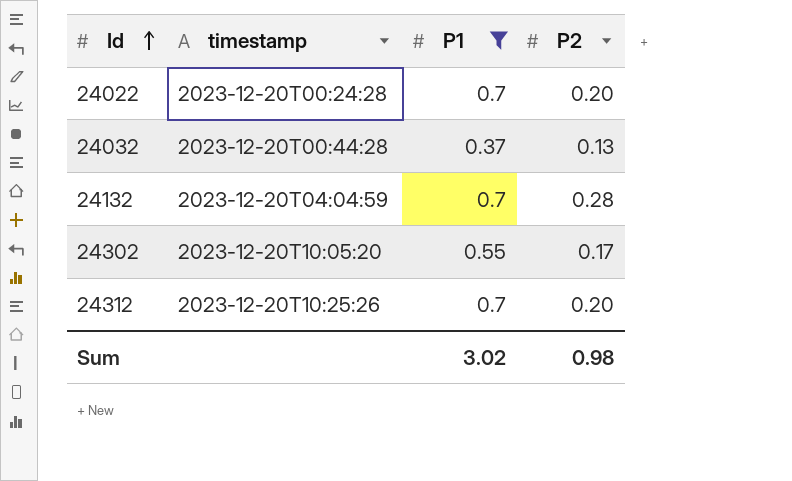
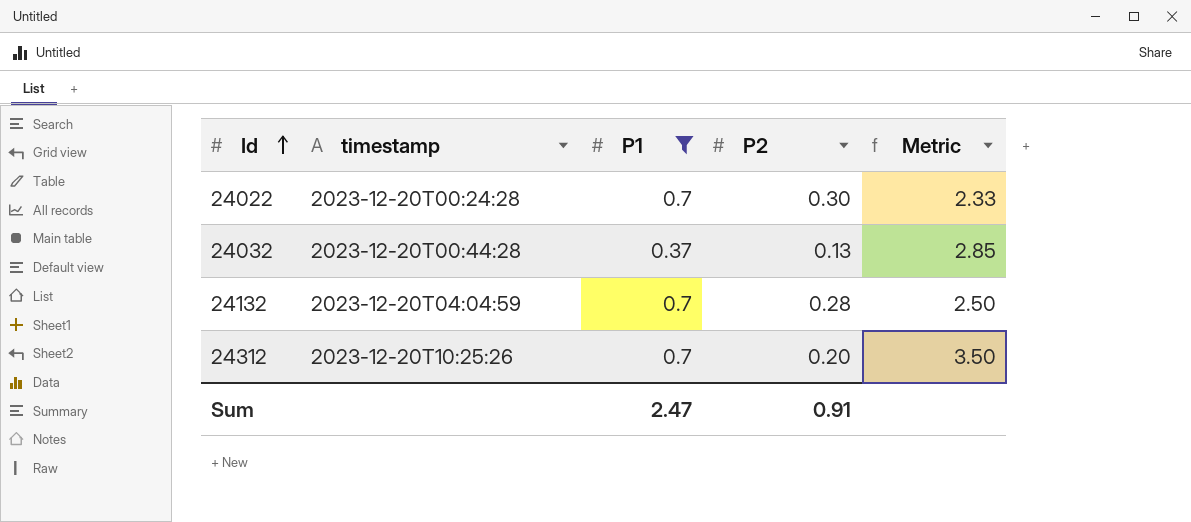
column Metric | formula: none -> [P1] / [P2]
row 24302: 2023-12-20T10:05:20 | 0.55 | 0.17 -> none
24022 | P2: 0.20 -> 0.30
Sum | P1: 3.02 -> 2.47
Sum | P2: 0.98 -> 0.91

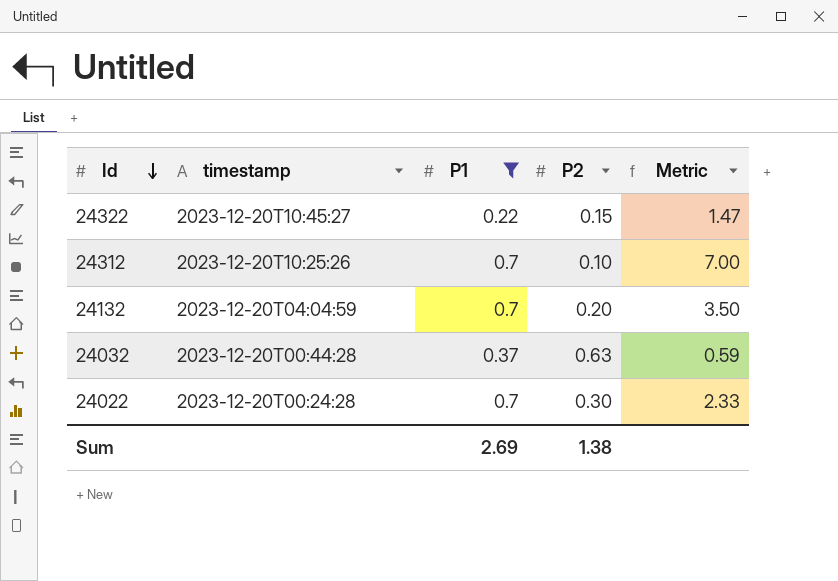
row order: Id ascending -> Id descending
row 24322: none -> 2023-12-20T10:45:27 | 0.22 | 0.15 | 1.47
24312 | P2: 0.20 -> 0.10
24312 | Metric: 3.50 -> 7.00
24132 | P2: 0.28 -> 0.20
24132 | Metric: 2.50 -> 3.50
24032 | P2: 0.13 -> 0.63
24032 | Metric: 2.85 -> 0.59
Sum | P1: 2.47 -> 2.69
Sum | P2: 0.91 -> 1.38

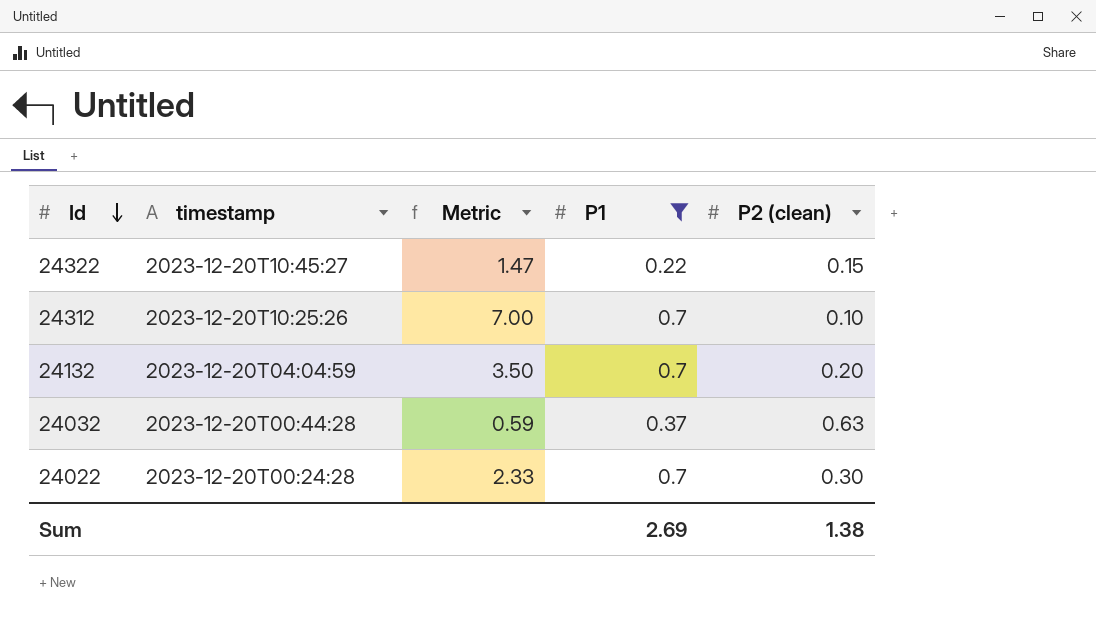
column Metric | position: 5 -> 3
column name: P2 -> P2 (clean)

